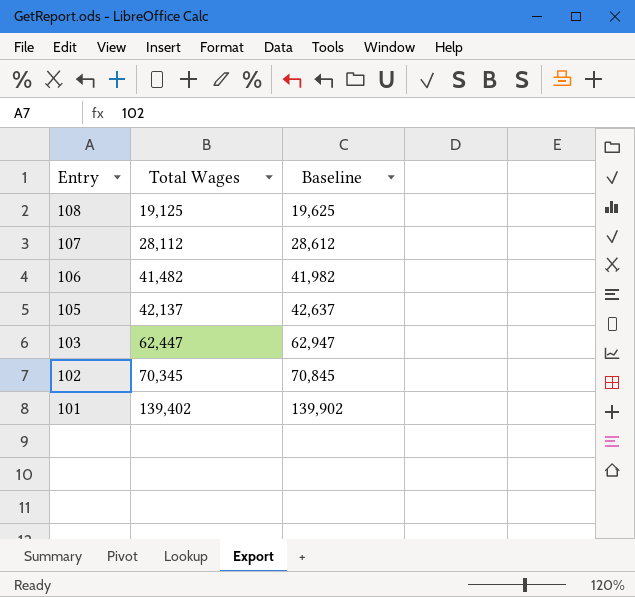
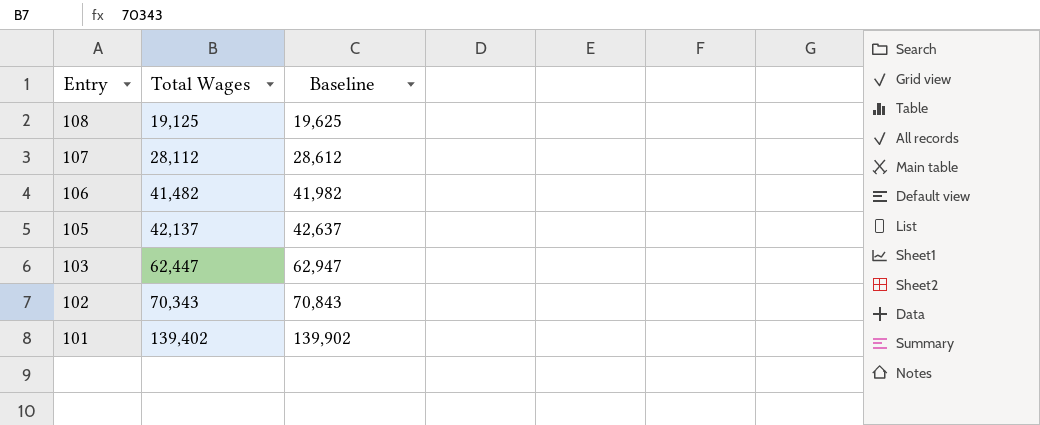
102 | Total Wages: 70,345 -> 70,343
102 | Baseline: 70,845 -> 70,843

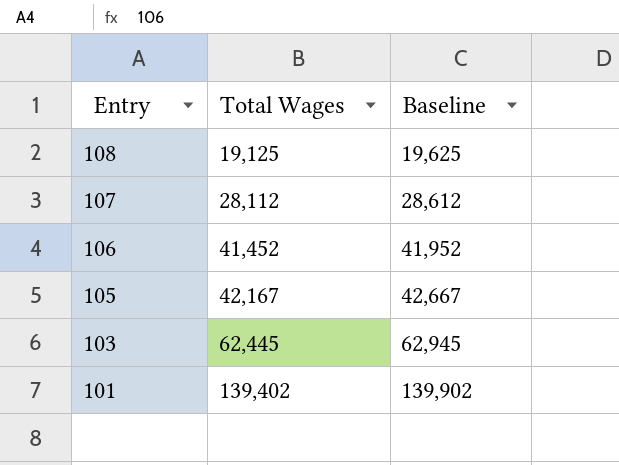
row 102: 70,343 | 70,843 -> none
106 | Total Wages: 41,482 -> 41,452
106 | Baseline: 41,982 -> 41,952
105 | Total Wages: 42,137 -> 42,167
105 | Baseline: 42,637 -> 42,667
103 | Total Wages: 62,447 -> 62,445
103 | Baseline: 62,947 -> 62,945

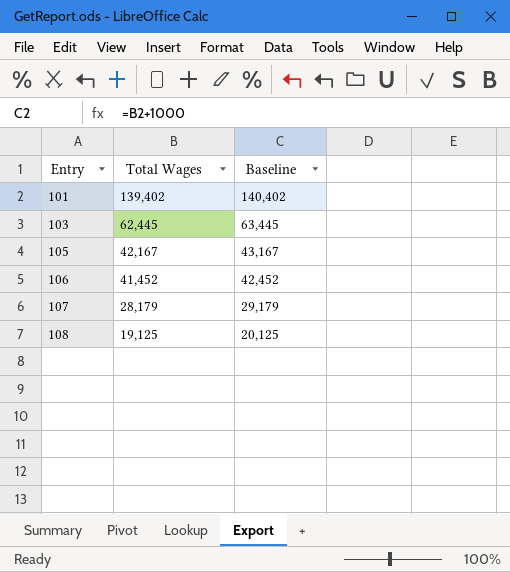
row order: Entry descending -> Entry ascending
column Baseline | formula: [Total Wages] + 500 -> [Total Wages] + 1000
107 | Total Wages: 28,112 -> 28,179

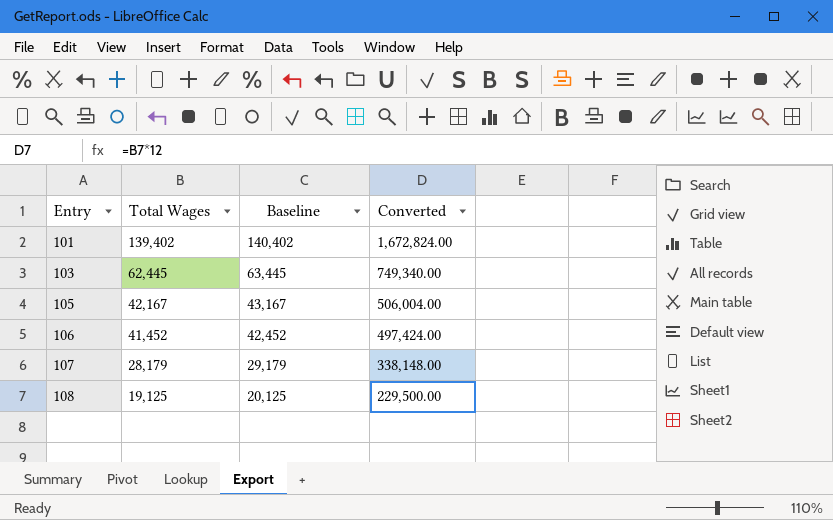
column Converted | formula: none -> [Total Wages] * 12

